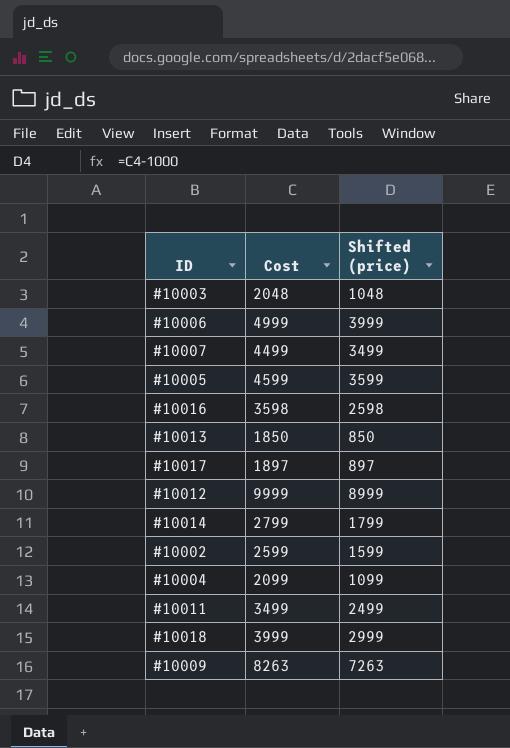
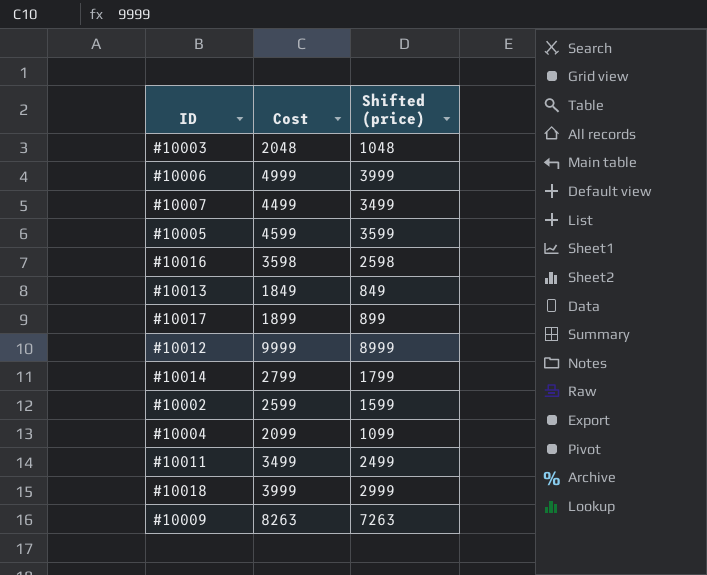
#10013 | Cost: 1850 -> 1849
#10013 | Shifted (price): 850 -> 849
#10017 | Cost: 1897 -> 1899
#10017 | Shifted (price): 897 -> 899

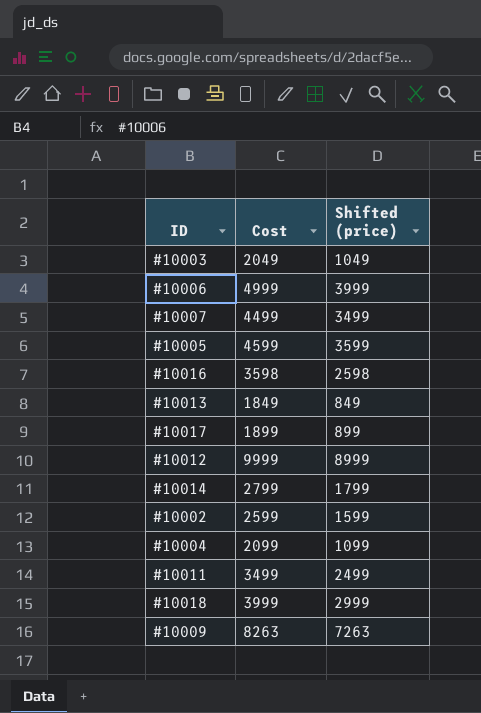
#10003 | Cost: 2048 -> 2049
#10003 | Shifted (price): 1048 -> 1049

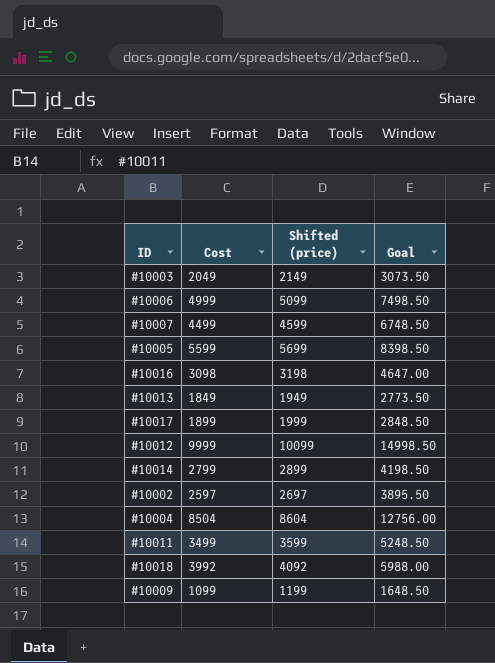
column Shifted (price) | formula: [Cost] - 1000 -> [Cost] + 100
column Goal | formula: none -> [Cost] * 1.5
#10005 | Cost: 4599 -> 5599
#10016 | Cost: 3598 -> 3098
#10002 | Cost: 2599 -> 2597
#10004 | Cost: 2099 -> 8504
#10018 | Cost: 3999 -> 3992
#10009 | Cost: 8263 -> 1099

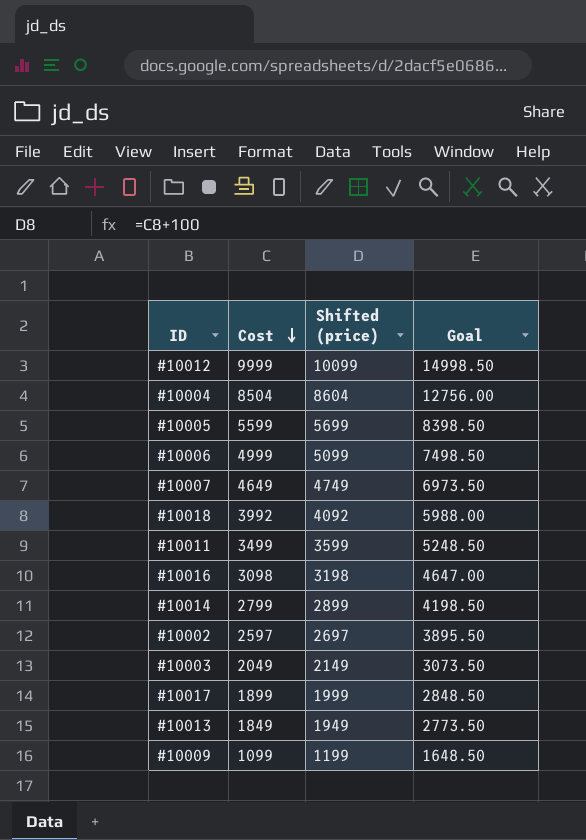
row order: none -> Cost descending
#10007 | Cost: 4499 -> 4649
#10007 | Shifted (price): 4599 -> 4749
#10007 | Goal: 6748.50 -> 6973.50

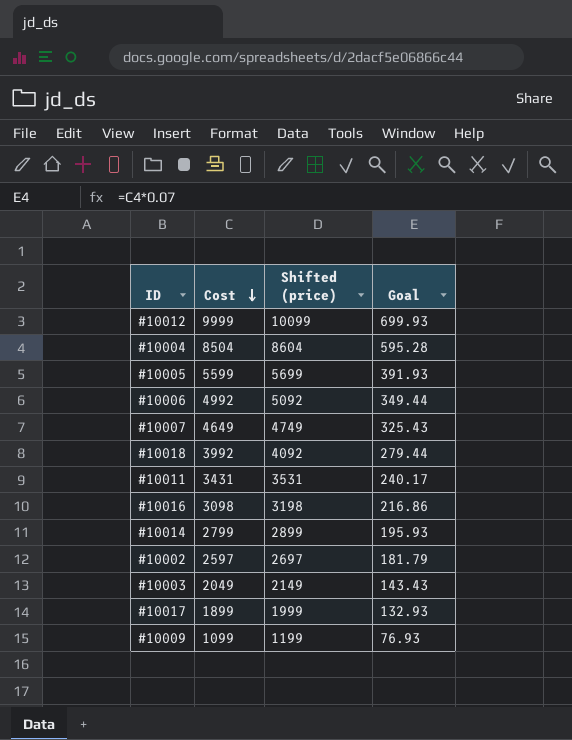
column Goal | formula: [Cost] * 1.5 -> [Cost] * 0.07
row #10013: 1849 | 1949 | 2773.50 -> none
#10006 | Cost: 4999 -> 4992
#10006 | Shifted (price): 5099 -> 5092
#10011 | Cost: 3499 -> 3431
#10011 | Shifted (price): 3599 -> 3531

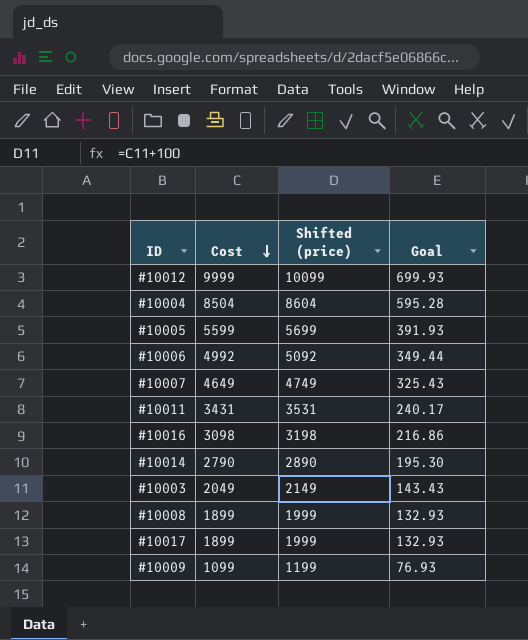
row #10018: 3992 | 4092 | 279.44 -> none
row #10002: 2597 | 2697 | 181.79 -> none
#10014 | Cost: 2799 -> 2790
#10014 | Shifted (price): 2899 -> 2890
#10014 | Goal: 195.93 -> 195.30
row #10008: none -> 1899 | 1999 | 132.93

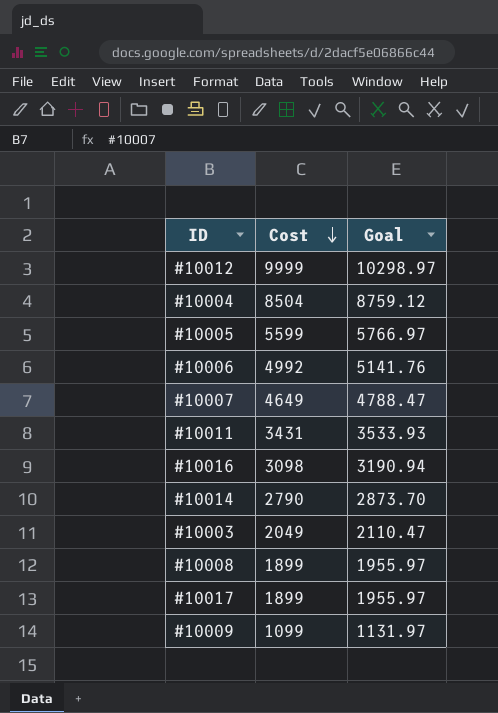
column Shifted (price) | formula: [Cost] + 100 -> none
column Goal | formula: [Cost] * 0.07 -> [Cost] * 1.03

